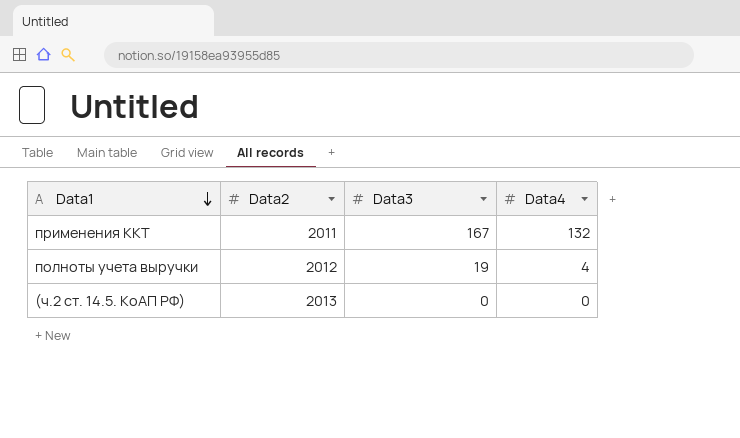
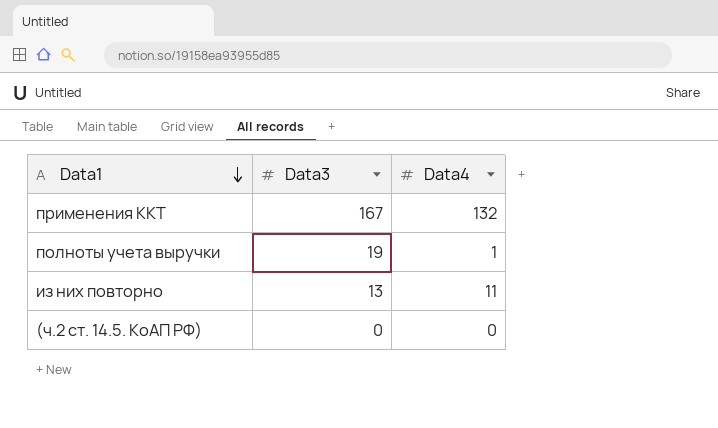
column Data2 | position: 2 -> none
полноты учета выручки | Data4: 4 -> 1
row из них повторно: none -> 13 | 11

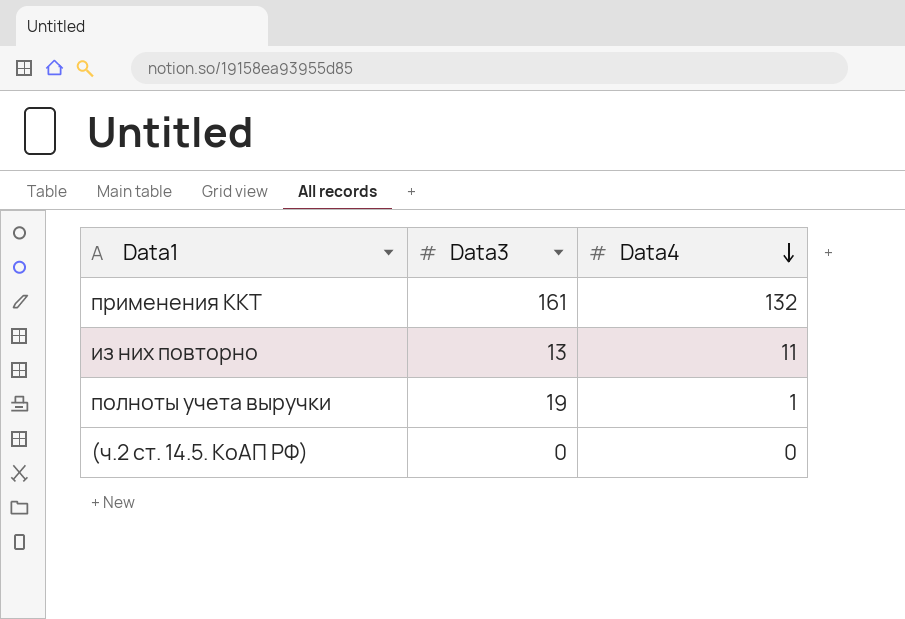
row order: Data1 descending -> Data4 descending
применения ККТ | Data3: 167 -> 161

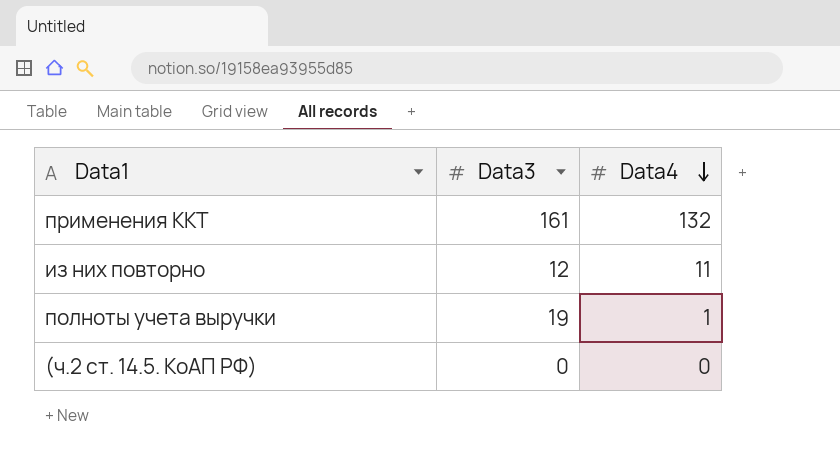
из них повторно | Data3: 13 -> 12

